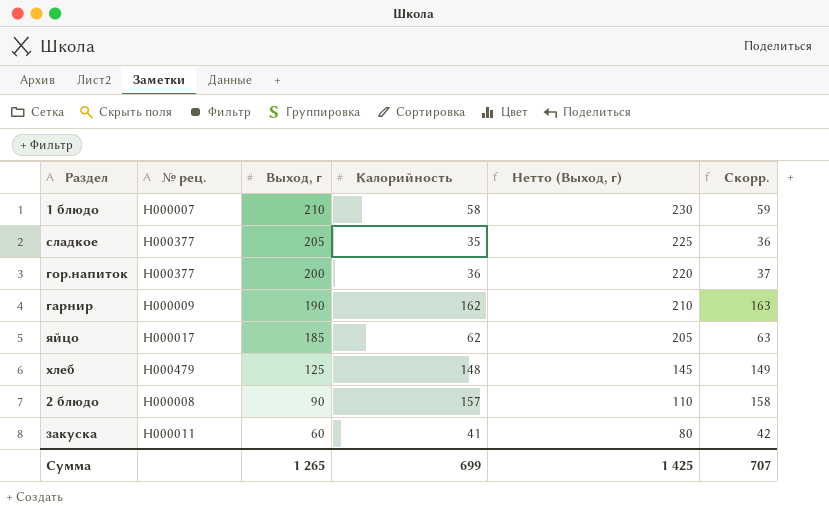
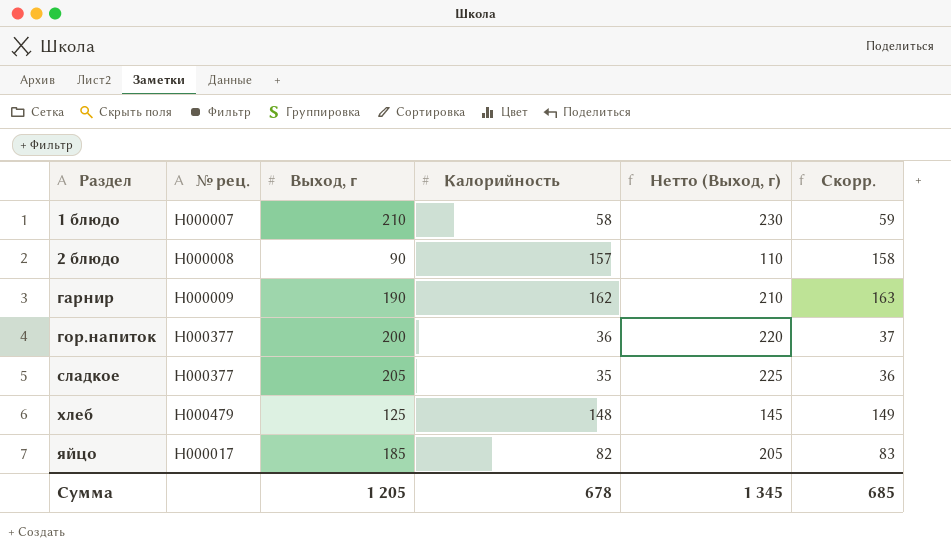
row order: Выход, г descending -> Раздел ascending
row закуска: Н000011 | 60 | 41 | 80 | 42 -> none
яйцо | Калорийность: 62 -> 82
яйцо | Скорр.: 63 -> 83
Сумма | Выход, г: 1 265 -> 1 205
Сумма | Калорийность: 699 -> 678
Сумма | Нетто (Выход, г): 1 425 -> 1 345
Сумма | Скорр.: 707 -> 685

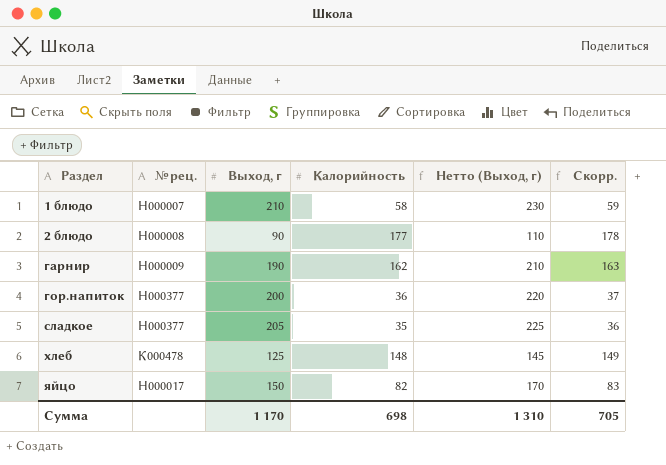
2 блюдо | Калорийность: 157 -> 177
2 блюдо | Скорр.: 158 -> 178
хлеб | № рец.: Н000479 -> К000478
яйцо | Выход, г: 185 -> 150
яйцо | Нетто (Выход, г): 205 -> 170
Сумма | Выход, г: 1 205 -> 1 170
Сумма | Калорийность: 678 -> 698
Сумма | Нетто (Выход, г): 1 345 -> 1 310
Сумма | Скорр.: 685 -> 705

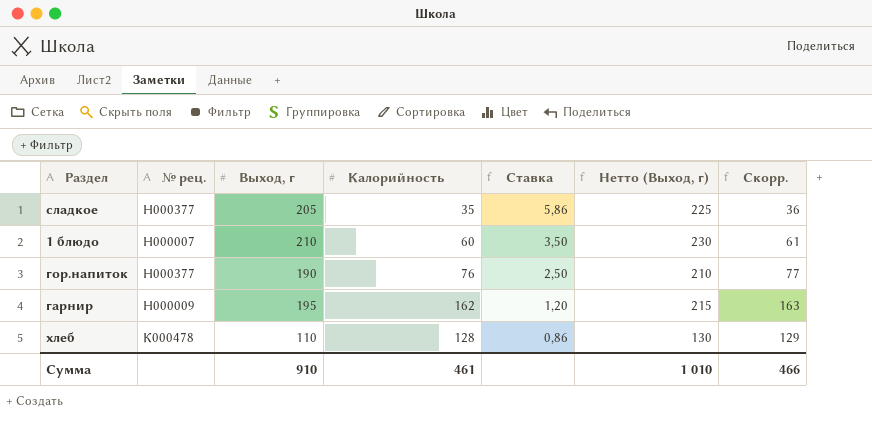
row order: Раздел ascending -> Ставка descending
column Ставка | formula: none -> [Выход, г] / [Калорийность]
row 2 блюдо: Н000008 | 90 | 177 | 110 | 178 -> none
row яйцо: Н000017 | 150 | 82 | 170 | 83 -> none
1 блюдо | Калорийность: 58 -> 60
1 блюдо | Скорр.: 59 -> 61
гор.напиток | Выход, г: 200 -> 190
гор.напиток | Калорийность: 36 -> 76
гор.напиток | Нетто (Выход, г): 220 -> 210
гор.напиток | Скорр.: 37 -> 77
гарнир | Выход, г: 190 -> 195
гарнир | Нетто (Выход, г): 210 -> 215
хлеб | Выход, г: 125 -> 110
хлеб | Калорийность: 148 -> 128
хлеб | Нетто (Выход, г): 145 -> 130
хлеб | Скорр.: 149 -> 129
Сумма | Выход, г: 1 170 -> 910
Сумма | Калорийность: 698 -> 461
Сумма | Нетто (Выход, г): 1 310 -> 1 010
Сумма | Скорр.: 705 -> 466

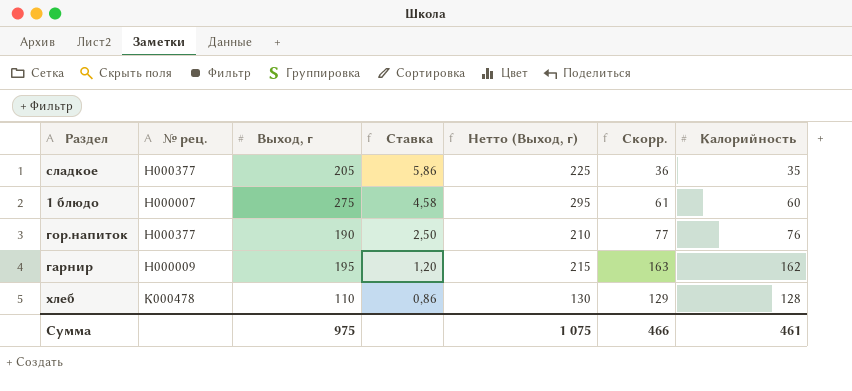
column Калорийность | position: 4 -> 7
1 блюдо | Выход, г: 210 -> 275
1 блюдо | Ставка: 3,50 -> 4,58
1 блюдо | Нетто (Выход, г): 230 -> 295
Сумма | Выход, г: 910 -> 975
Сумма | Нетто (Выход, г): 1 010 -> 1 075

